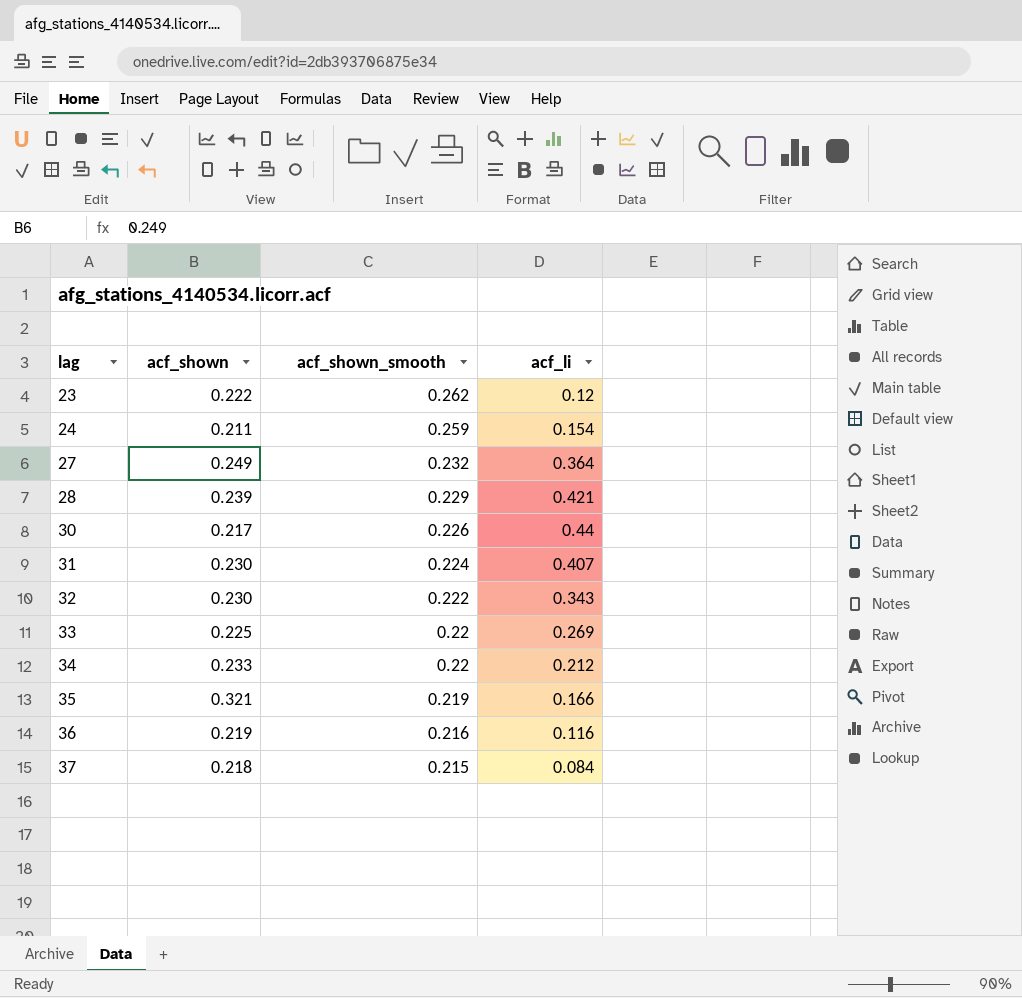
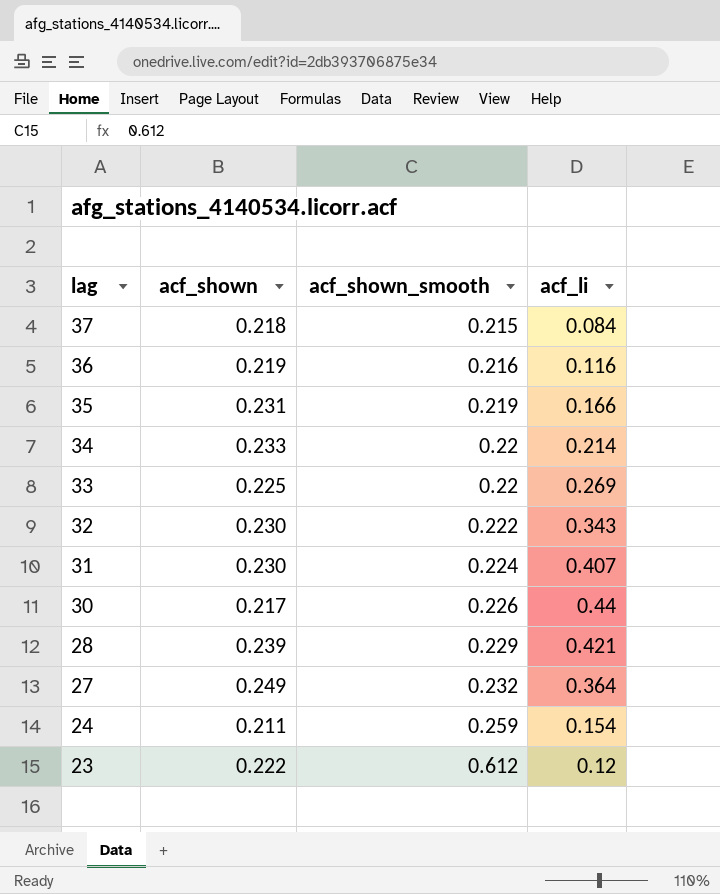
row order: lag ascending -> lag descending
35 | acf_shown: 0.321 -> 0.231
34 | acf_li: 0.212 -> 0.214
23 | acf_shown_smooth: 0.262 -> 0.612

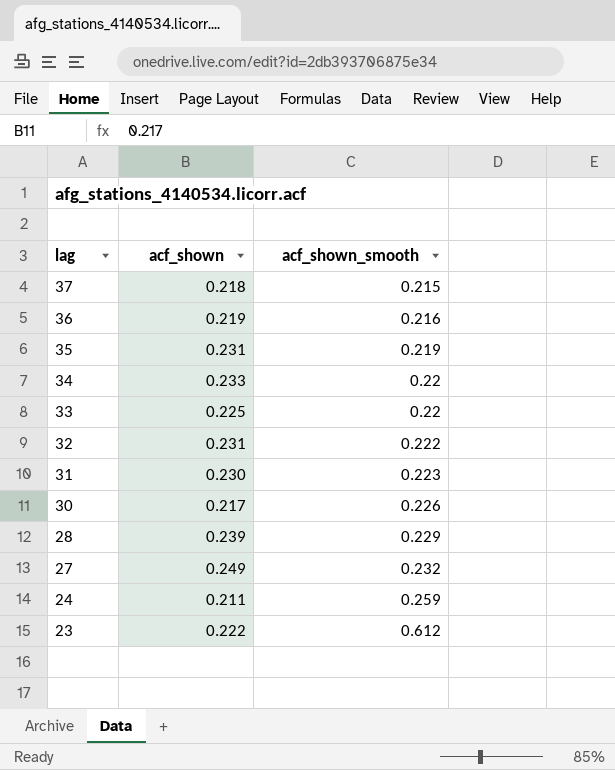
column acf_li | position: 4 -> none
32 | acf_shown: 0.230 -> 0.231
31 | acf_shown_smooth: 0.224 -> 0.223

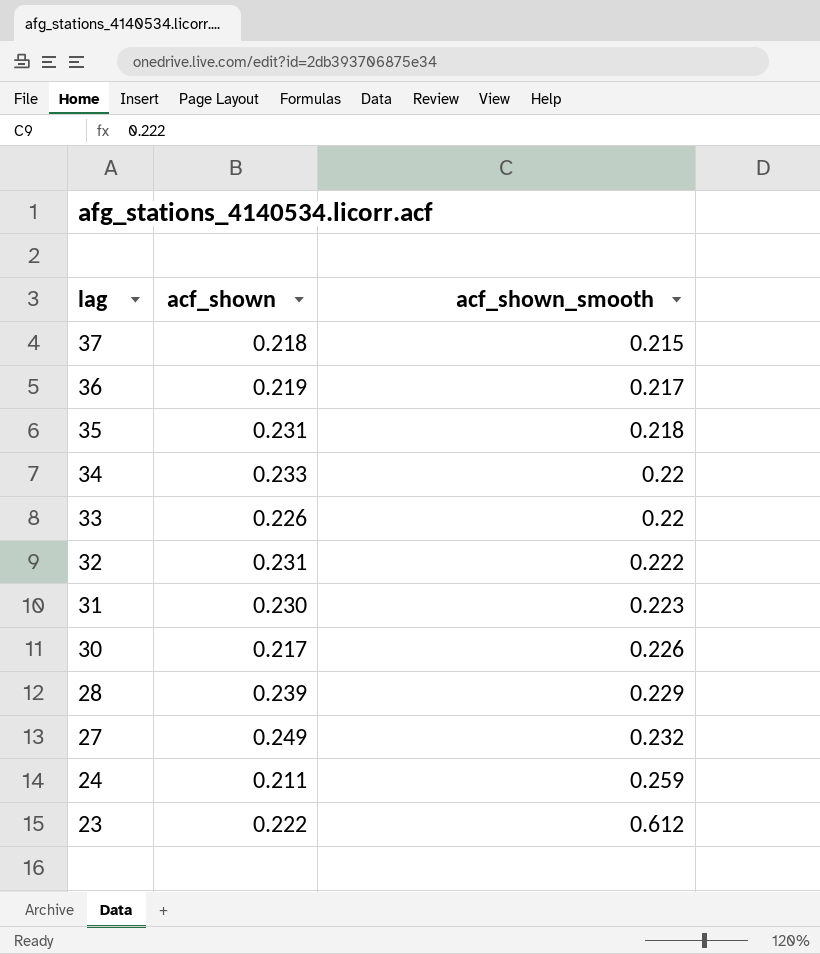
36 | acf_shown_smooth: 0.216 -> 0.217
35 | acf_shown_smooth: 0.219 -> 0.218
33 | acf_shown: 0.225 -> 0.226

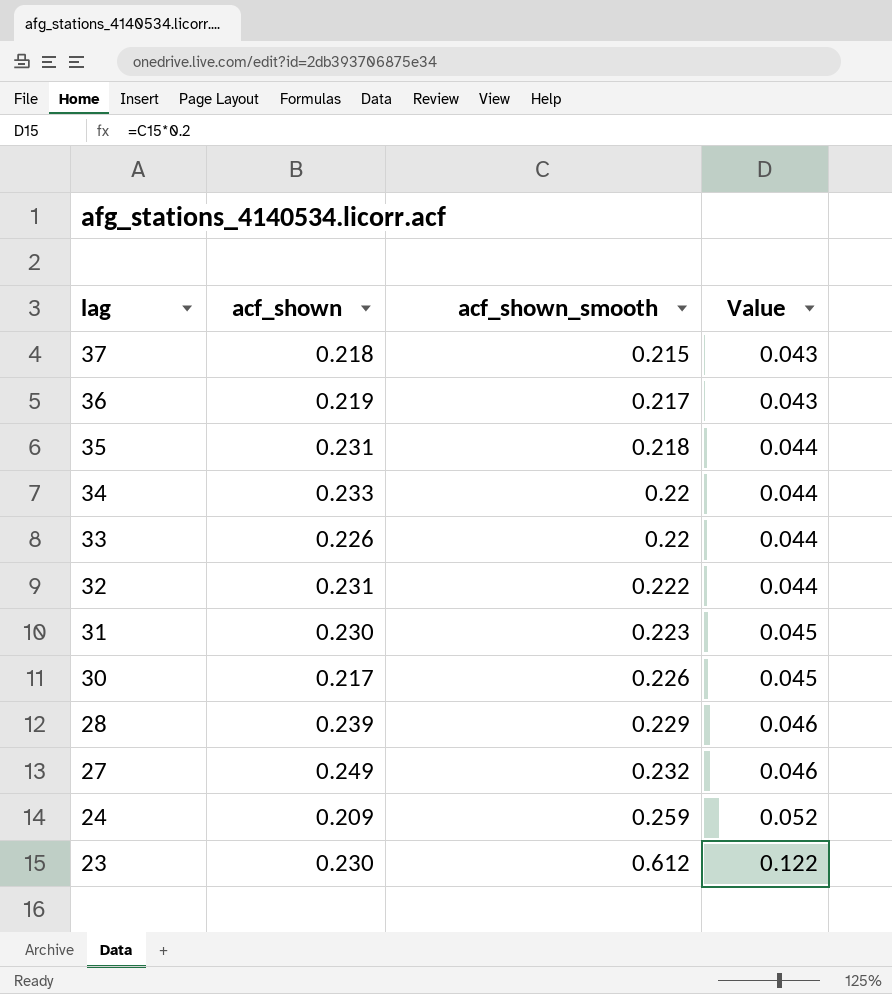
column Value | formula: none -> [acf_shown_smooth] * 0.2
24 | acf_shown: 0.211 -> 0.209
23 | acf_shown: 0.222 -> 0.230

